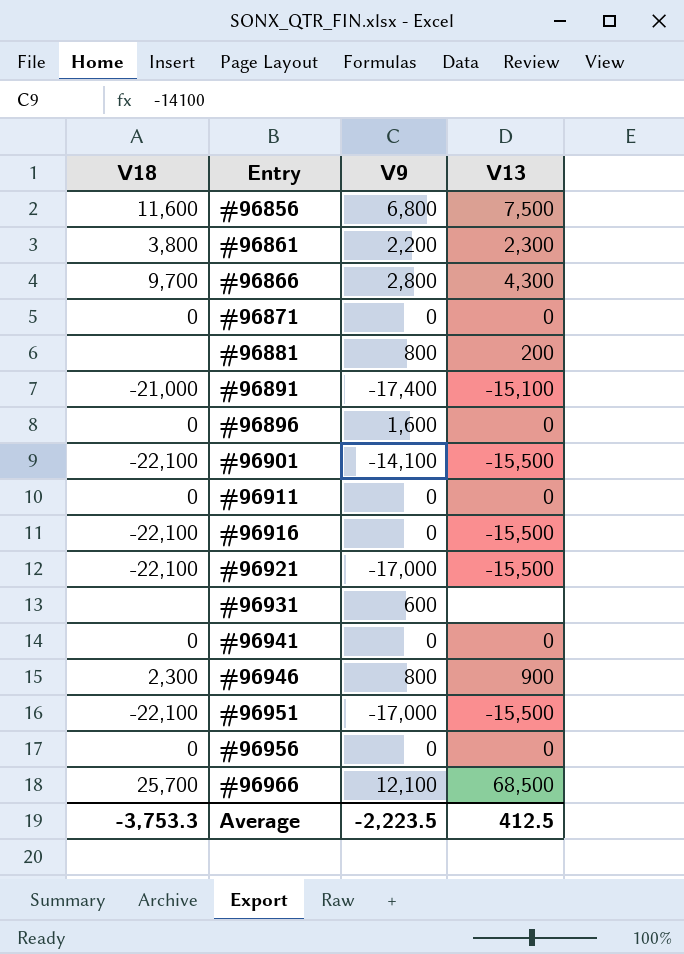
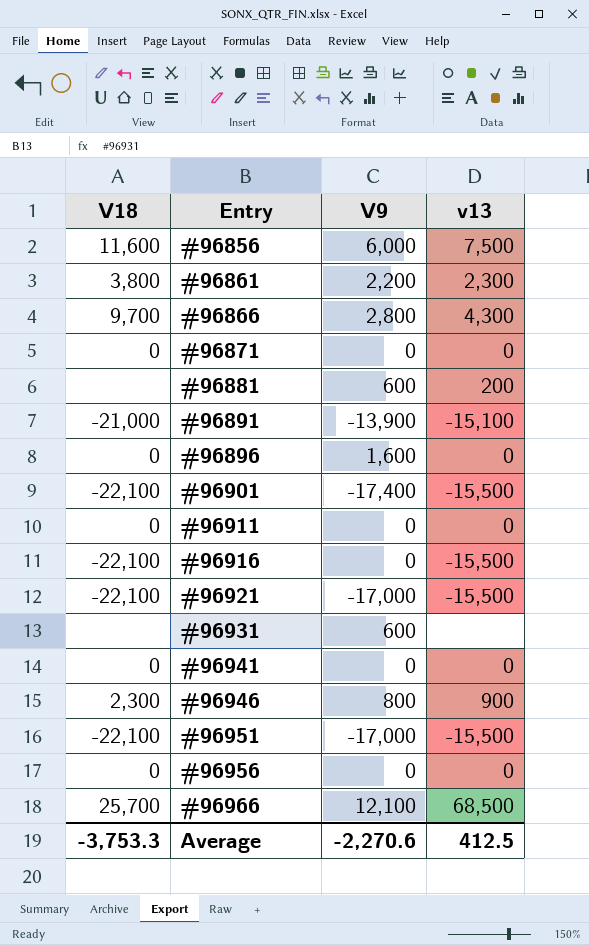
column name: V13 -> v13
#96856 | V9: 6,800 -> 6,000
#96881 | V9: 800 -> 600
#96891 | V9: -17,400 -> -13,900
#96901 | V9: -14,100 -> -17,400
Average | V9: -2,223.5 -> -2,270.6

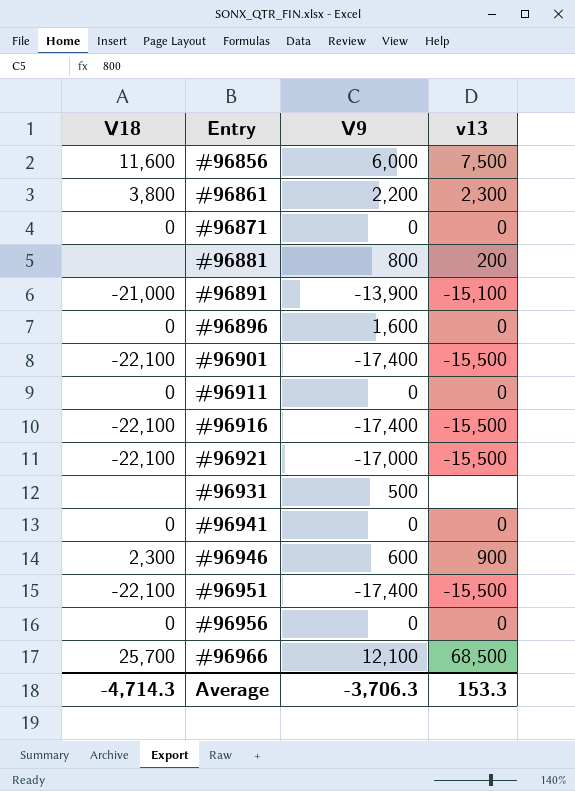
row #96866: 9,700 | 2,800 | 4,300 -> none
#96881 | V9: 600 -> 800
#96916 | V9: 0 -> -17,400
#96931 | V9: 600 -> 500
#96946 | V9: 800 -> 600
#96951 | V9: -17,000 -> -17,400
Average | V18: -3,753.3 -> -4,714.3
Average | V9: -2,270.6 -> -3,706.3
Average | v13: 412.5 -> 153.3

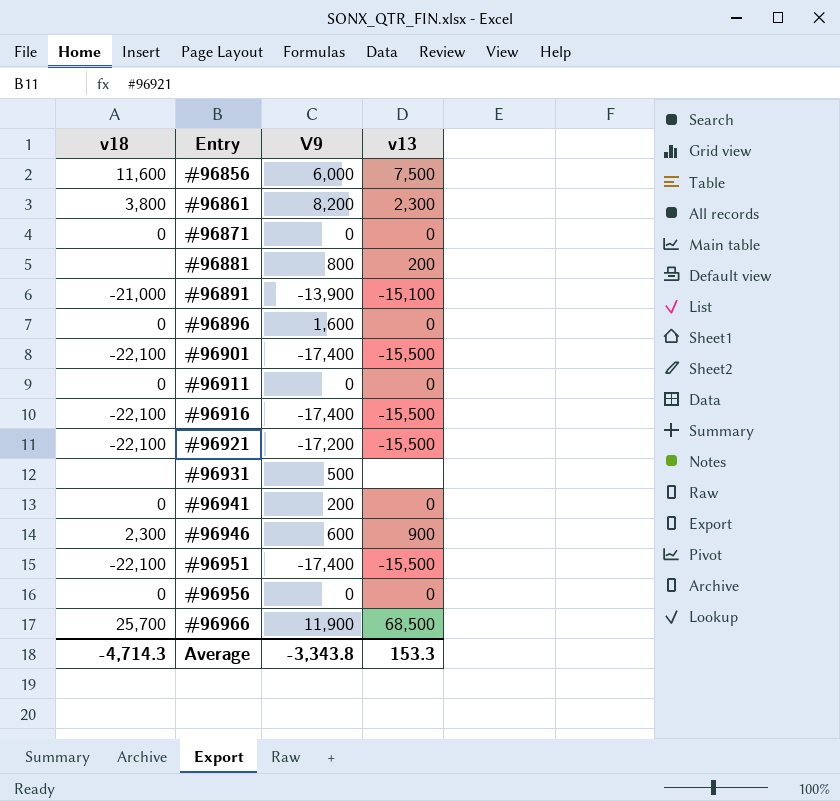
column name: V18 -> v18
#96861 | V9: 2,200 -> 8,200
#96921 | V9: -17,000 -> -17,200
#96941 | V9: 0 -> 200
#96966 | V9: 12,100 -> 11,900
Average | V9: -3,706.3 -> -3,343.8

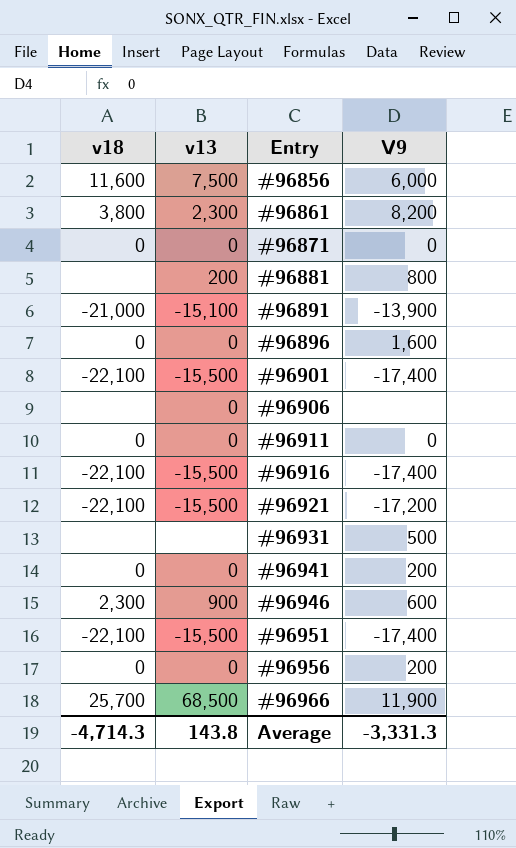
column v13 | position: 4 -> 2
row #96906: none -> none | 0 | none
#96956 | V9: 0 -> 200
Average | v13: 153.3 -> 143.8
Average | V9: -3,343.8 -> -3,331.3

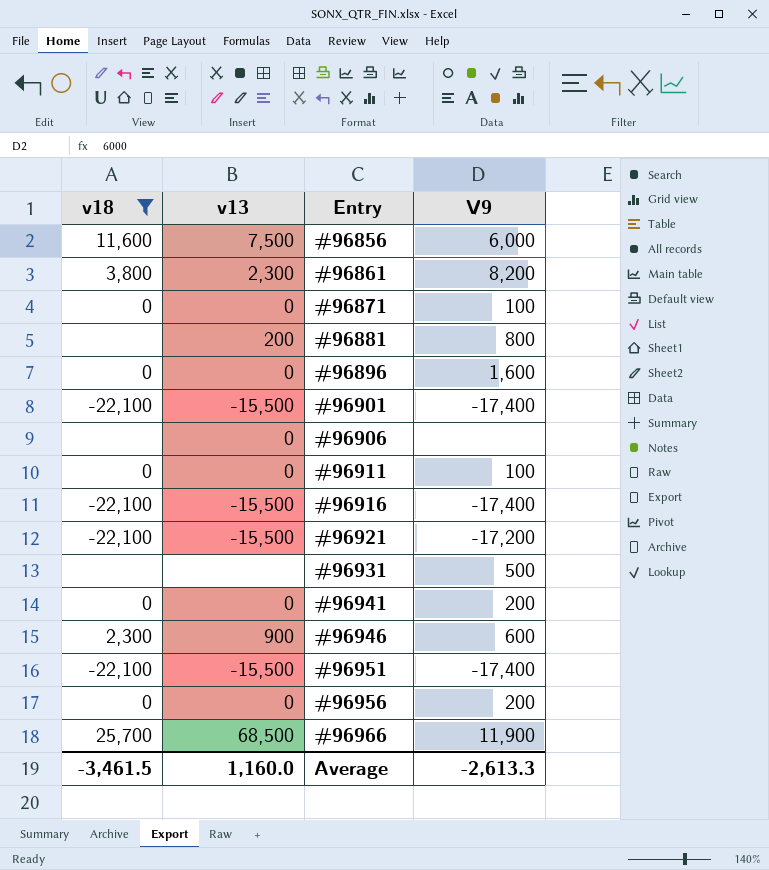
filter: none -> v18 != -21,000
#96871 | V9: 0 -> 100
#96911 | V9: 0 -> 100
Average | v18: -4,714.3 -> -3,461.5
Average | v13: 143.8 -> 1,160.0
Average | V9: -3,331.3 -> -2,613.3

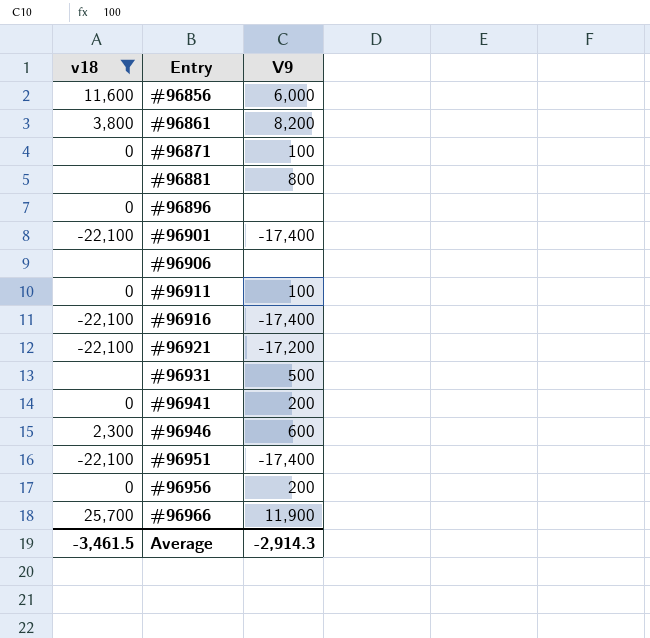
column v13 | position: 2 -> none
#96896 | V9: 1,600 -> none
Average | V9: -2,613.3 -> -2,914.3

